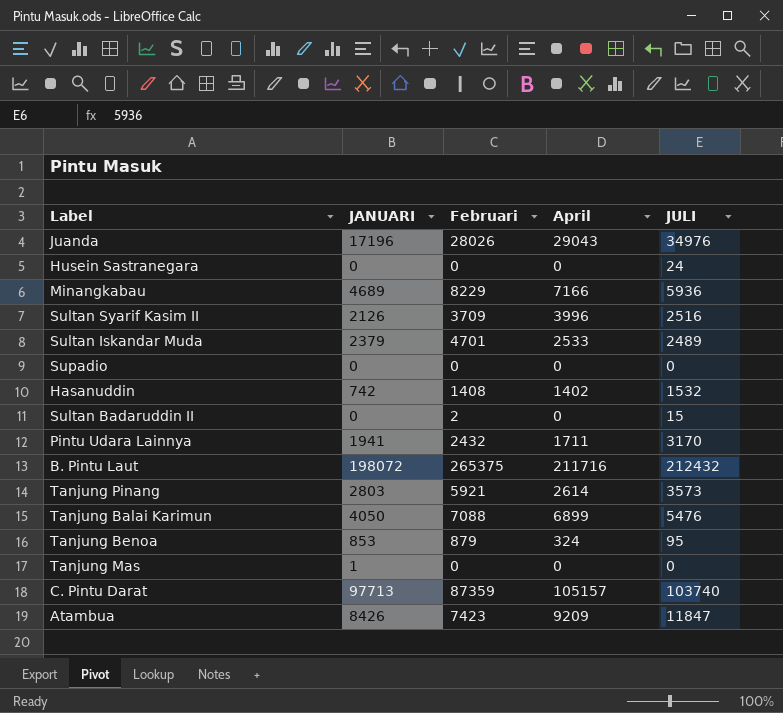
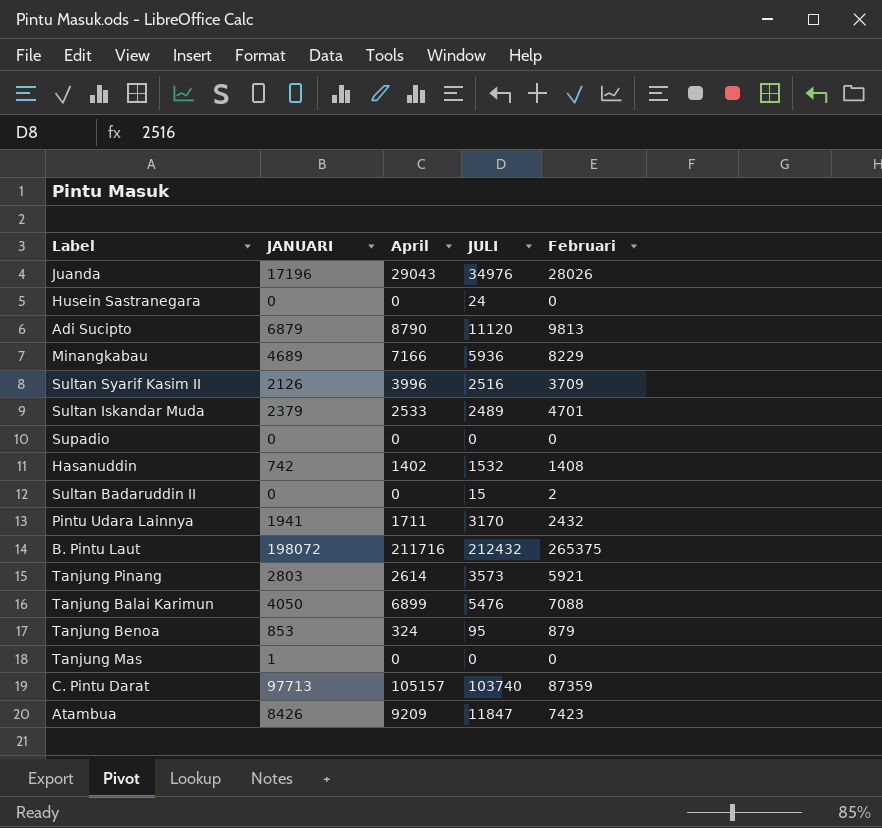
column Februari | position: 3 -> 5
row Adi Sucipto: none -> 6879 | 8790 | 11120 | 9813

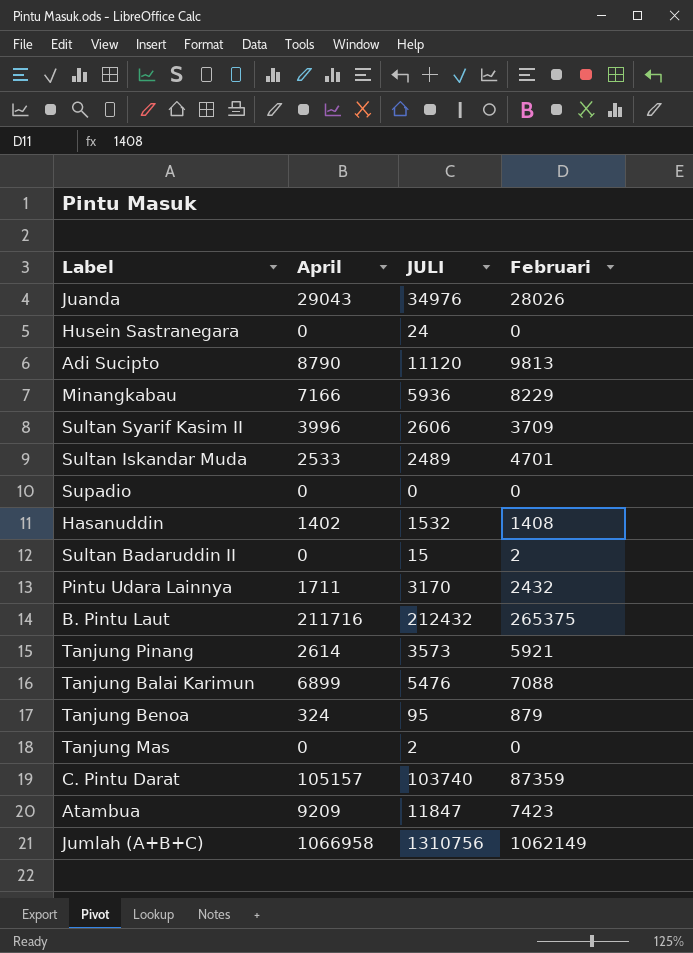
column JANUARI | position: 2 -> none
Sultan Syarif Kasim II | JULI: 2516 -> 2606
Tanjung Mas | JULI: 0 -> 2
row Jumlah (A+B+C): none -> 1066958 | 1310756 | 1062149

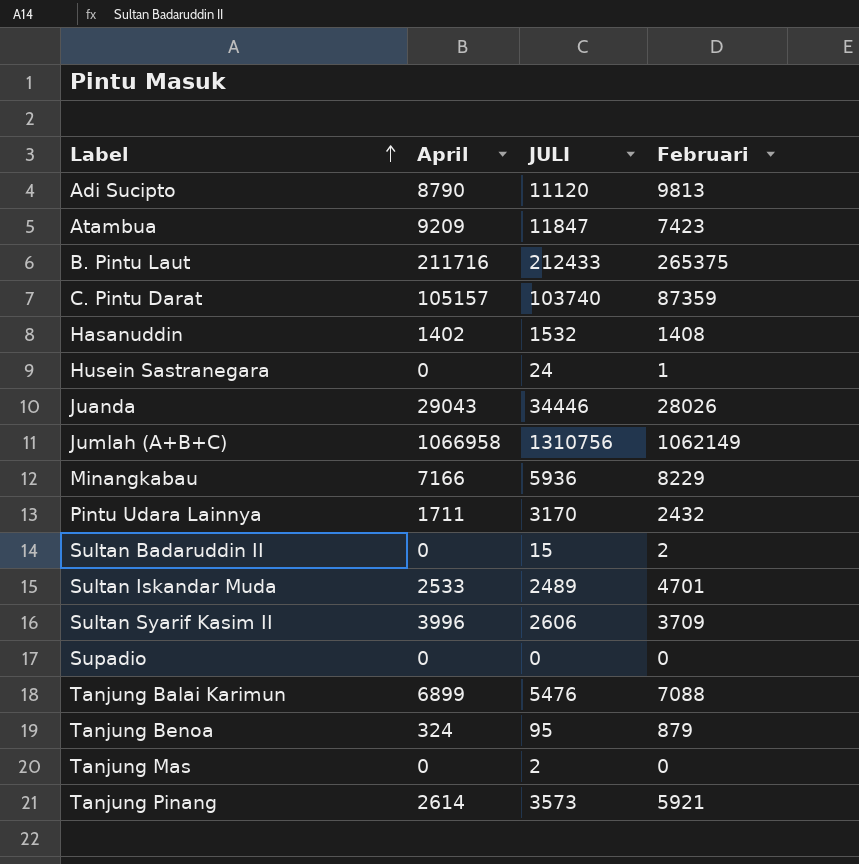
row order: none -> Label ascending
B. Pintu Laut | JULI: 212432 -> 212433
Husein Sastranegara | Februari: 0 -> 1
Juanda | JULI: 34976 -> 34446

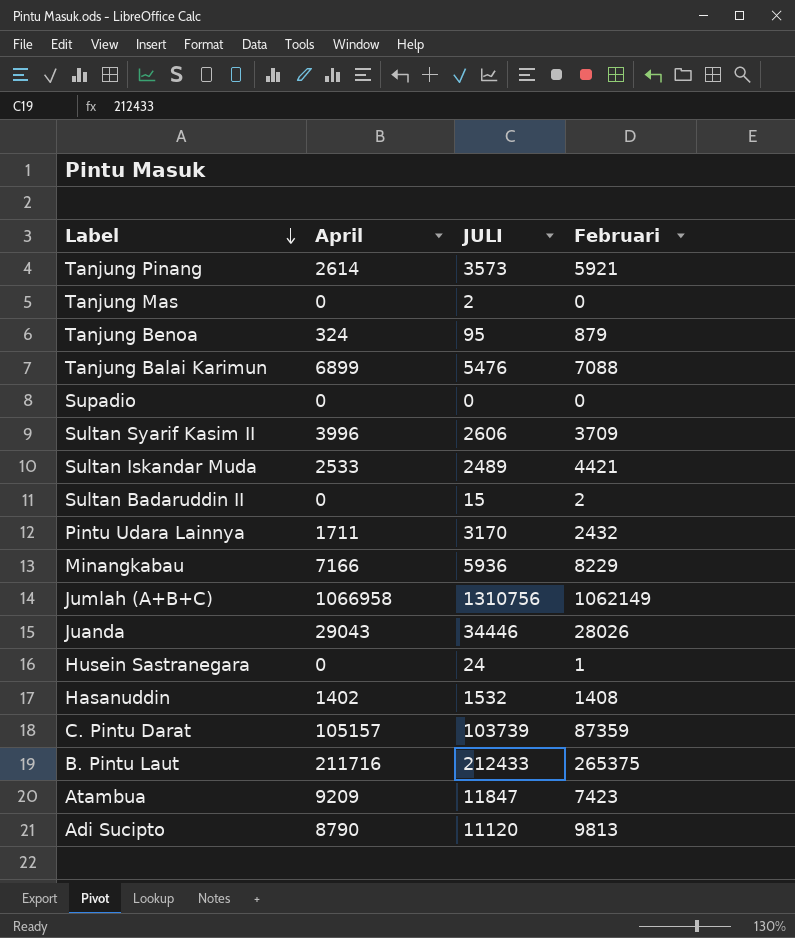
row order: Label ascending -> Label descending
Sultan Iskandar Muda | Februari: 4701 -> 4421
C. Pintu Darat | JULI: 103740 -> 103739

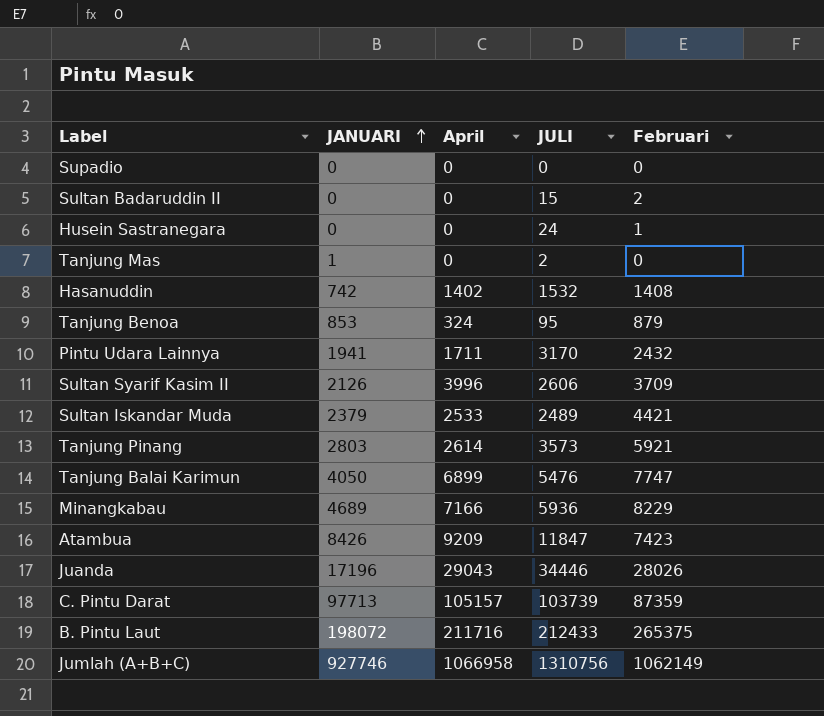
row order: Label descending -> JANUARI ascending
column JANUARI | position: none -> 2
row Adi Sucipto: 8790 | 11120 | 9813 -> none
Tanjung Balai Karimun | Februari: 7088 -> 7747

